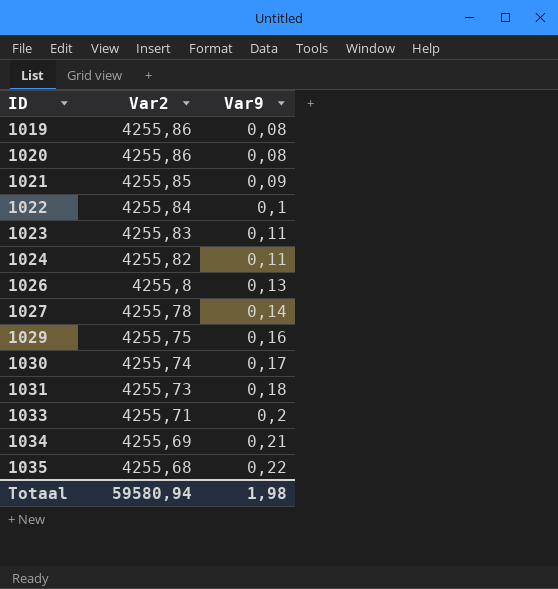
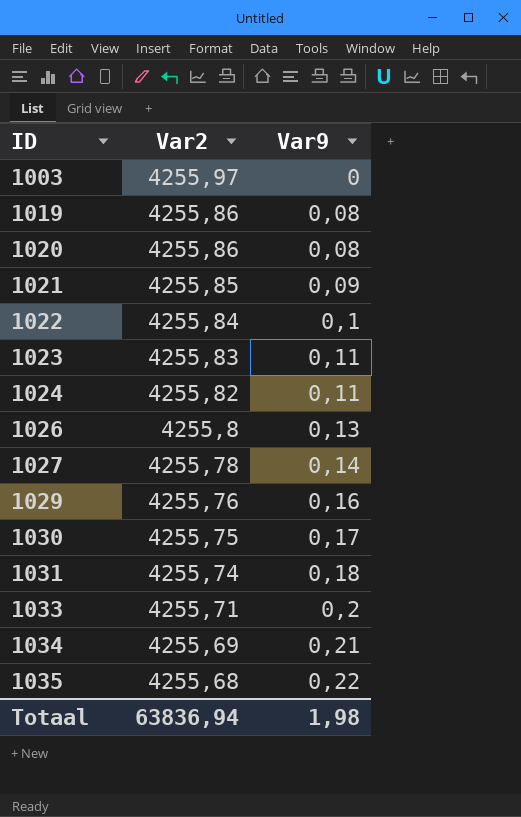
row 1003: none -> 4255,97 | 0
1029 | Var2: 4255,75 -> 4255,76
1030 | Var2: 4255,74 -> 4255,75
1031 | Var2: 4255,73 -> 4255,74
Totaal | Var2: 59580,94 -> 63836,94

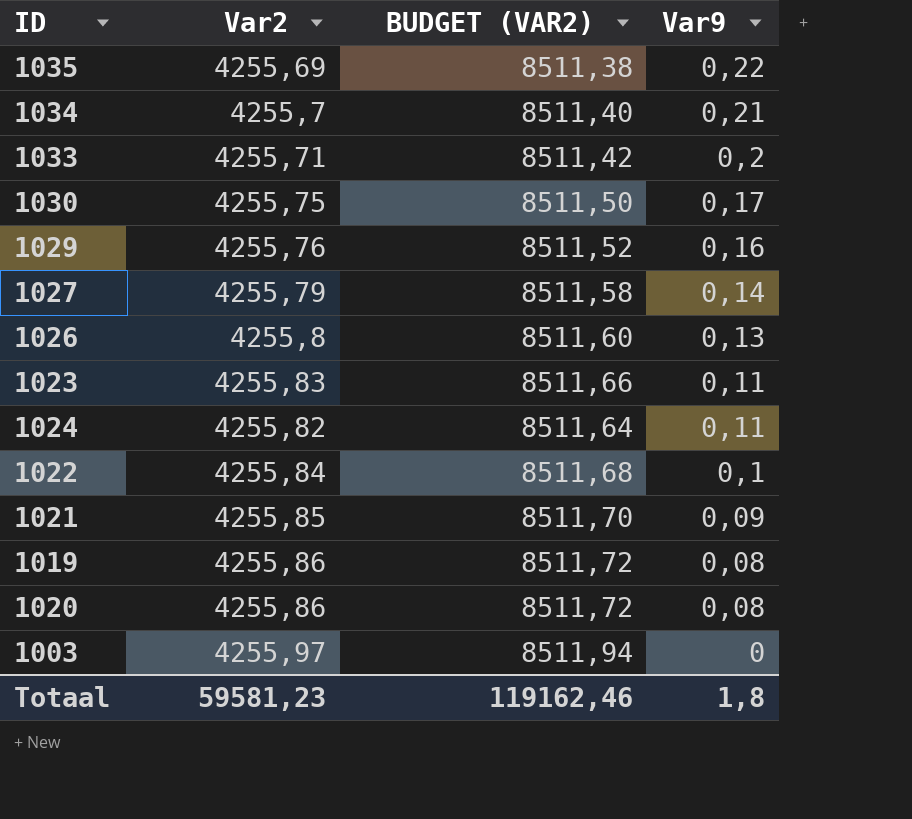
row order: ID ascending -> Var9 descending
column BUDGET (VAR2) | formula: none -> [Var2] * 2
row 1031: 4255,74 | 0,18 -> none
1035 | Var2: 4255,68 -> 4255,69
1034 | Var2: 4255,69 -> 4255,7
1027 | Var2: 4255,78 -> 4255,79
Totaal | Var2: 63836,94 -> 59581,23
Totaal | Var9: 1,98 -> 1,8

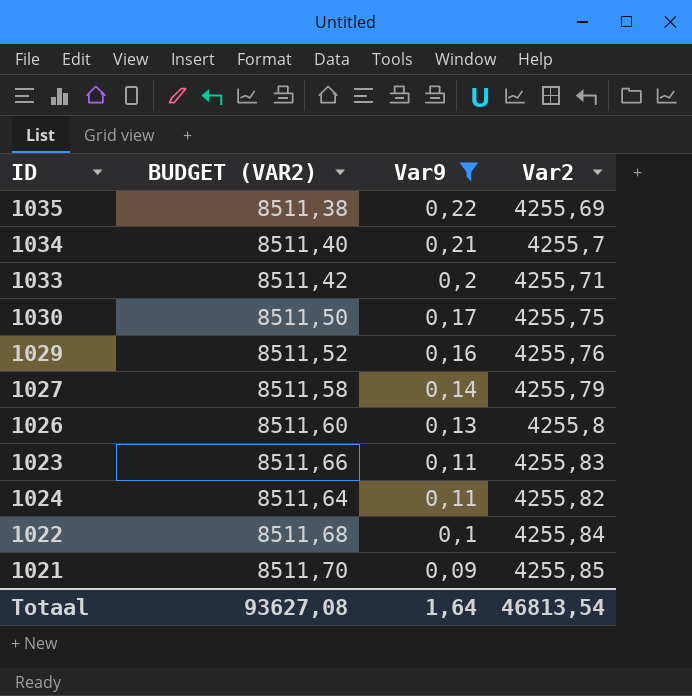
filter: none -> Var9 >= 0,09
column Var2 | position: 2 -> 4
Totaal | BUDGET (VAR2): 119162,46 -> 93627,08
Totaal | Var9: 1,8 -> 1,64
Totaal | Var2: 59581,23 -> 46813,54

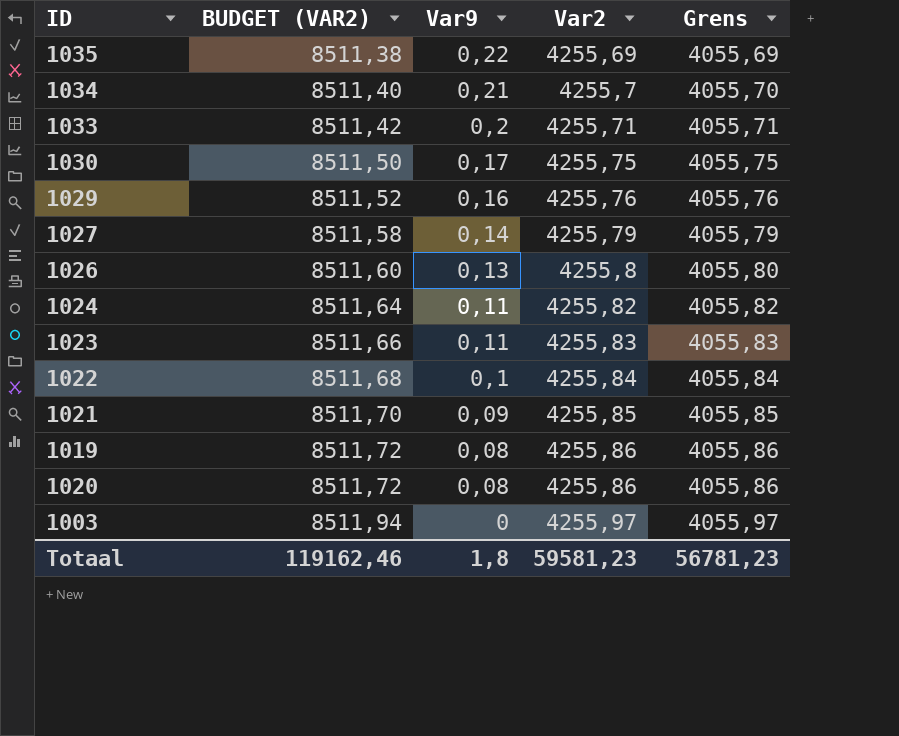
filter: Var9 >= 0,09 -> none
row order: Var9 descending -> BUDGET (VAR2) ascending
column Grens | formula: none -> [Var2] - 200
Totaal | BUDGET (VAR2): 93627,08 -> 119162,46
Totaal | Var9: 1,64 -> 1,8
Totaal | Var2: 46813,54 -> 59581,23

